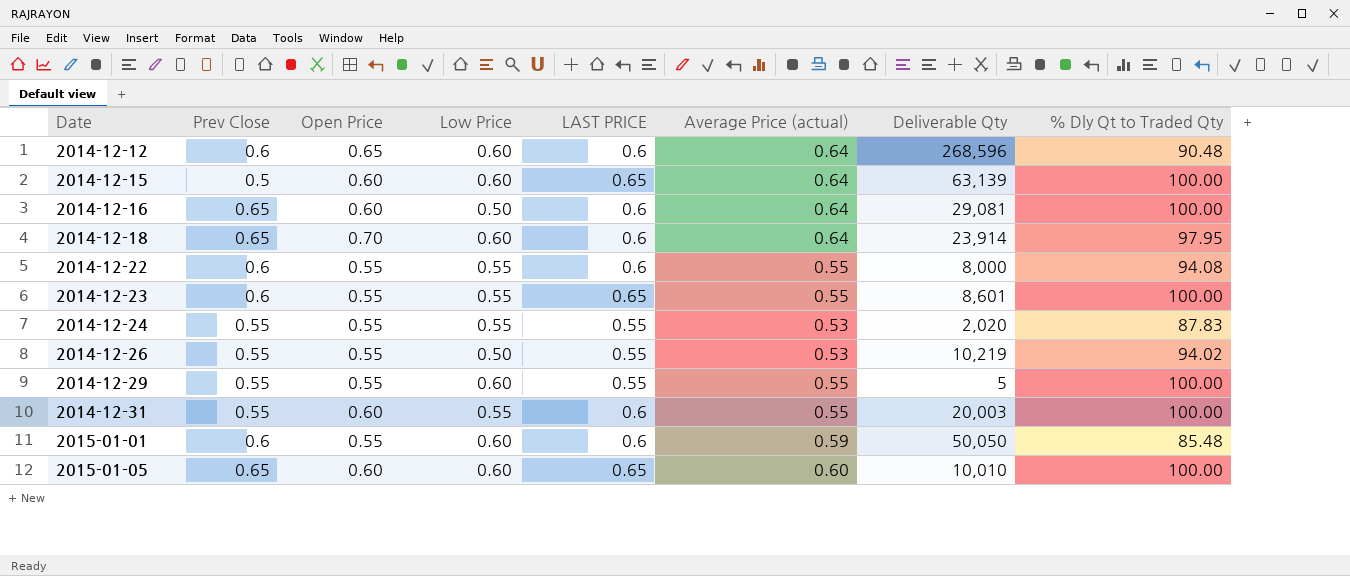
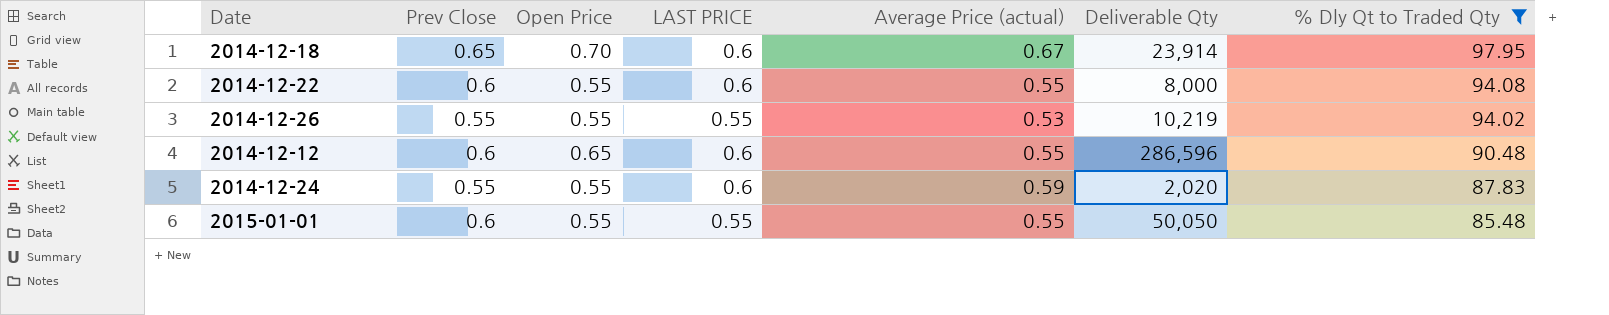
filter: none -> % Dly Qt to Traded Qty != 100.00
row order: Date ascending -> % Dly Qt to Traded Qty descending
column Low Price | position: 4 -> none
2014-12-18 | Average Price (actual): 0.64 -> 0.67
2014-12-12 | Average Price (actual): 0.64 -> 0.55
2014-12-12 | Deliverable Qty: 268,596 -> 286,596
2014-12-24 | LAST PRICE: 0.55 -> 0.6
2014-12-24 | Average Price (actual): 0.53 -> 0.59
2015-01-01 | LAST PRICE: 0.6 -> 0.55
2015-01-01 | Average Price (actual): 0.59 -> 0.55

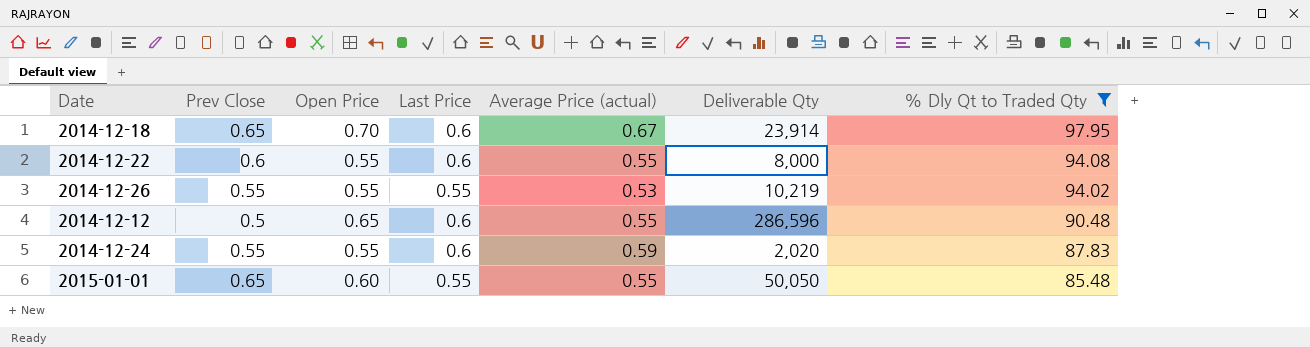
column name: LAST PRICE -> Last Price
2014-12-12 | Prev Close: 0.6 -> 0.5
2015-01-01 | Prev Close: 0.6 -> 0.65
2015-01-01 | Open Price: 0.55 -> 0.60

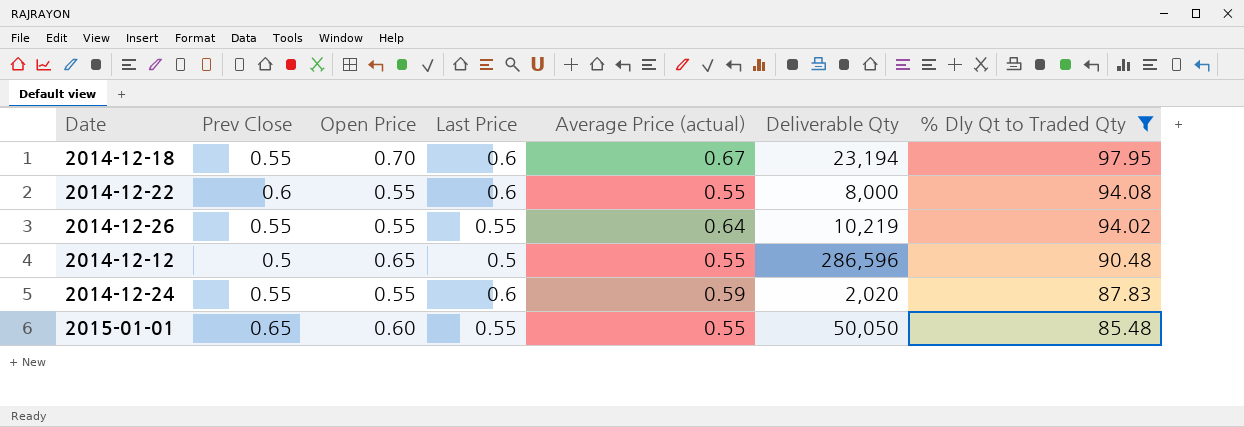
2014-12-18 | Prev Close: 0.65 -> 0.55
2014-12-18 | Deliverable Qty: 23,914 -> 23,194
2014-12-26 | Average Price (actual): 0.53 -> 0.64
2014-12-12 | Last Price: 0.6 -> 0.5

